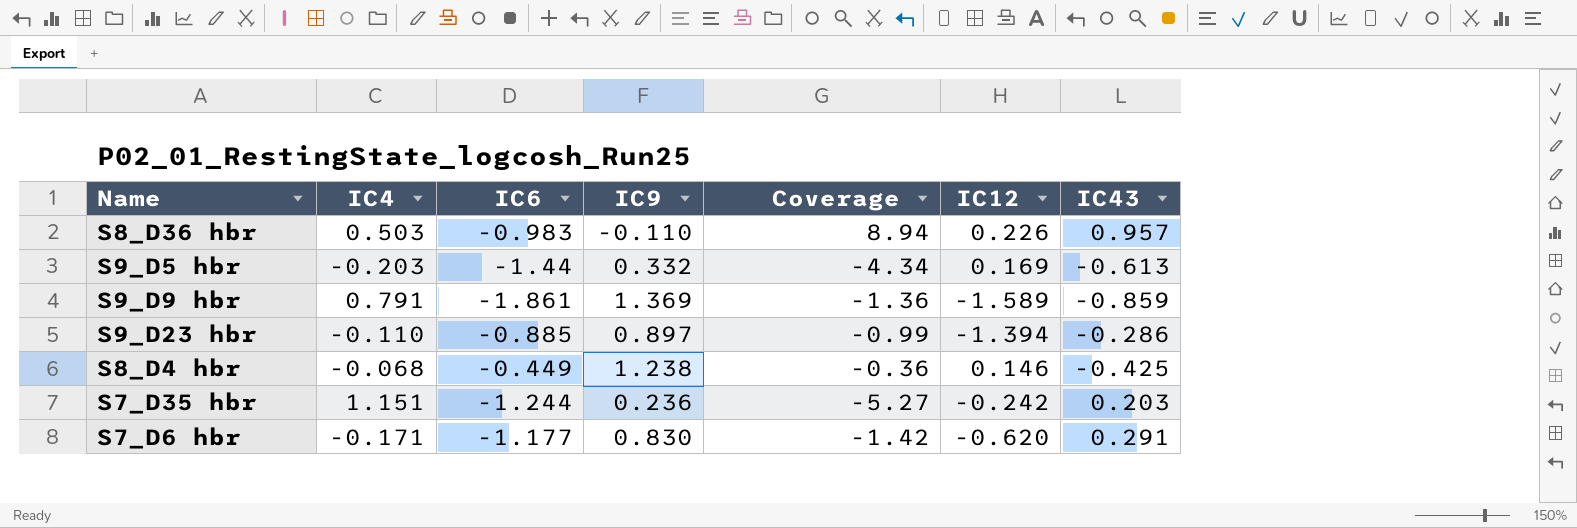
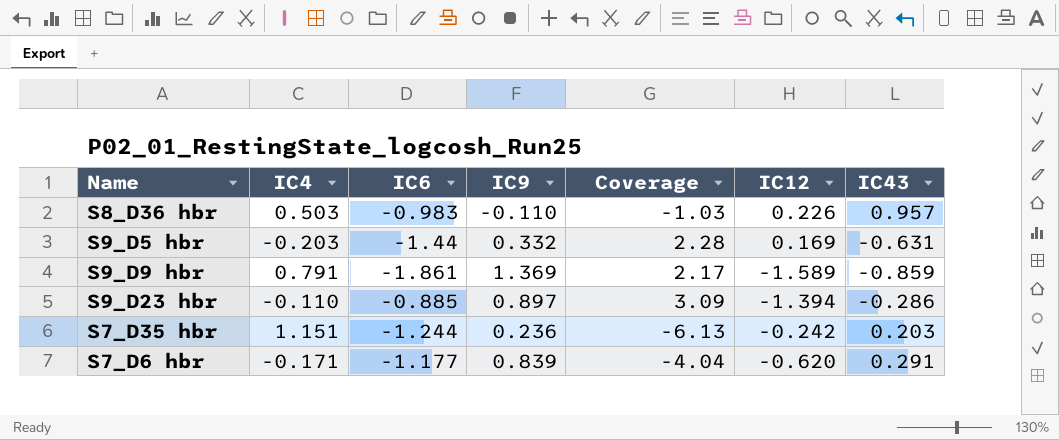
column Coverage | formula: [IC6] / [IC9] -> [IC6] / [IC43]
row S8_D4 hbr: -0.068 | -0.449 | 1.238 | -0.36 | 0.146 | -0.425 -> none
S9_D5 hbr | IC43: -0.613 -> -0.631
S7_D6 hbr | IC9: 0.830 -> 0.839

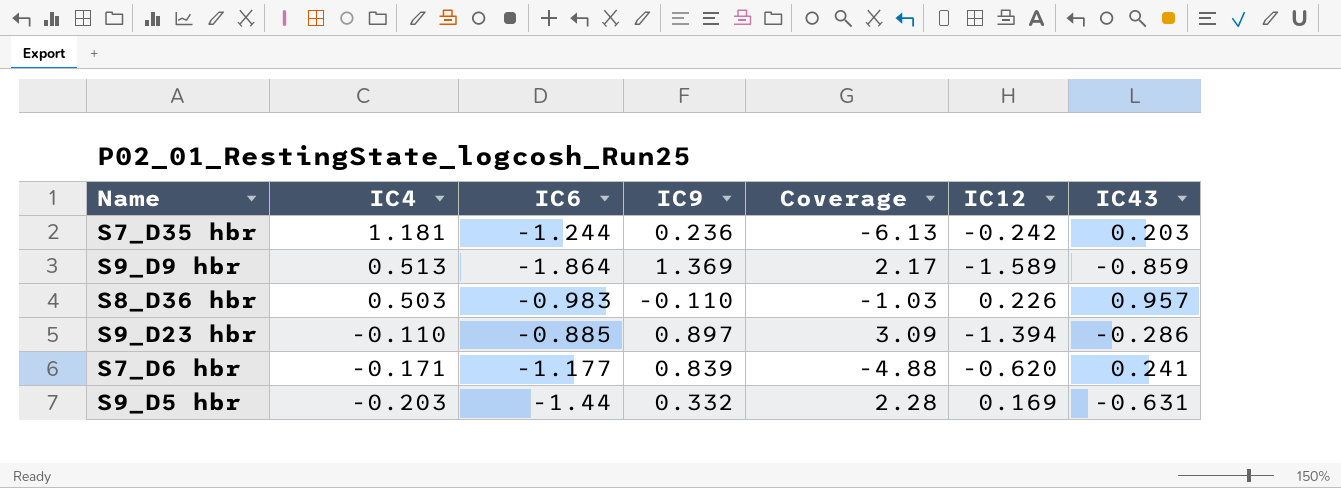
row order: none -> IC4 descending
S7_D35 hbr | IC4: 1.151 -> 1.181
S9_D9 hbr | IC4: 0.791 -> 0.513
S9_D9 hbr | IC6: -1.861 -> -1.864
S7_D6 hbr | Coverage: -4.04 -> -4.88
S7_D6 hbr | IC43: 0.291 -> 0.241

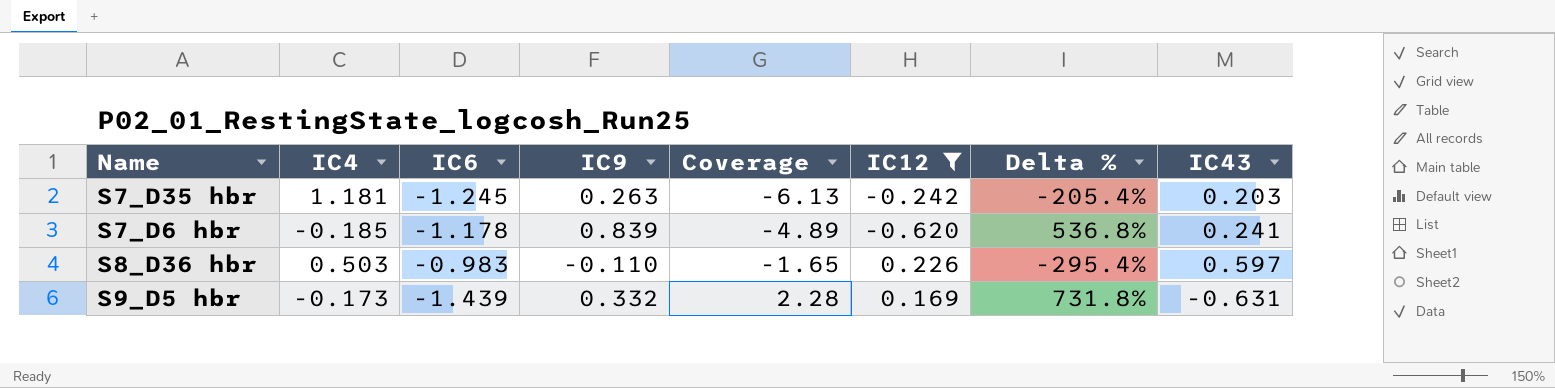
filter: none -> IC12 >= -0.620
row order: IC4 descending -> Coverage ascending
column Delta % | formula: none -> ([IC6] - [IC4]) / [IC4]
S7_D35 hbr | IC6: -1.244 -> -1.245
S7_D35 hbr | IC9: 0.236 -> 0.263
S7_D6 hbr | IC4: -0.171 -> -0.185
S7_D6 hbr | IC6: -1.177 -> -1.178
S7_D6 hbr | Coverage: -4.88 -> -4.89
S8_D36 hbr | Coverage: -1.03 -> -1.65
S8_D36 hbr | IC43: 0.957 -> 0.597
S9_D5 hbr | IC4: -0.203 -> -0.173
S9_D5 hbr | IC6: -1.44 -> -1.439

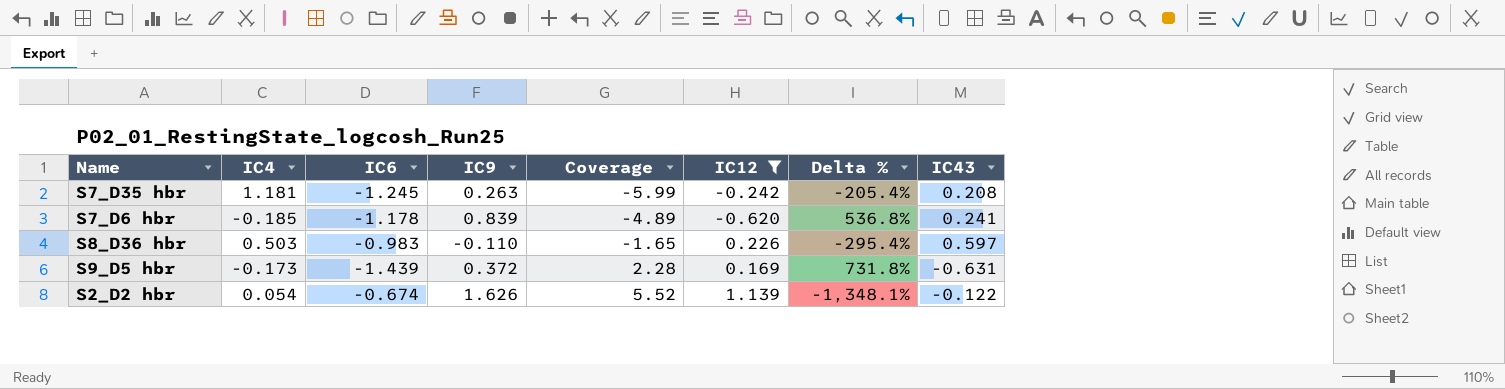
S7_D35 hbr | Coverage: -6.13 -> -5.99
S7_D35 hbr | IC43: 0.203 -> 0.208
S9_D5 hbr | IC9: 0.332 -> 0.372
row S2_D2 hbr: none -> 0.054 | -0.674 | 1.626 | 5.52 | 1.139 | -1,348.1% | -0.122

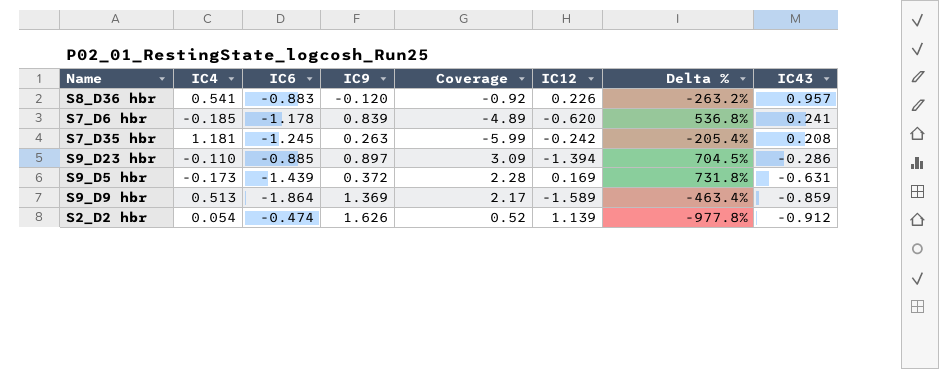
filter: IC12 >= -0.620 -> none
row order: Coverage ascending -> IC43 descending
S8_D36 hbr | IC4: 0.503 -> 0.541
S8_D36 hbr | IC6: -0.983 -> -0.883
S8_D36 hbr | IC9: -0.110 -> -0.120
S8_D36 hbr | Coverage: -1.65 -> -0.92
S8_D36 hbr | Delta %: -295.4% -> -263.2%
S8_D36 hbr | IC43: 0.597 -> 0.957
S2_D2 hbr | IC6: -0.674 -> -0.474
S2_D2 hbr | Coverage: 5.52 -> 0.52
S2_D2 hbr | Delta %: -1,348.1% -> -977.8%
S2_D2 hbr | IC43: -0.122 -> -0.912

